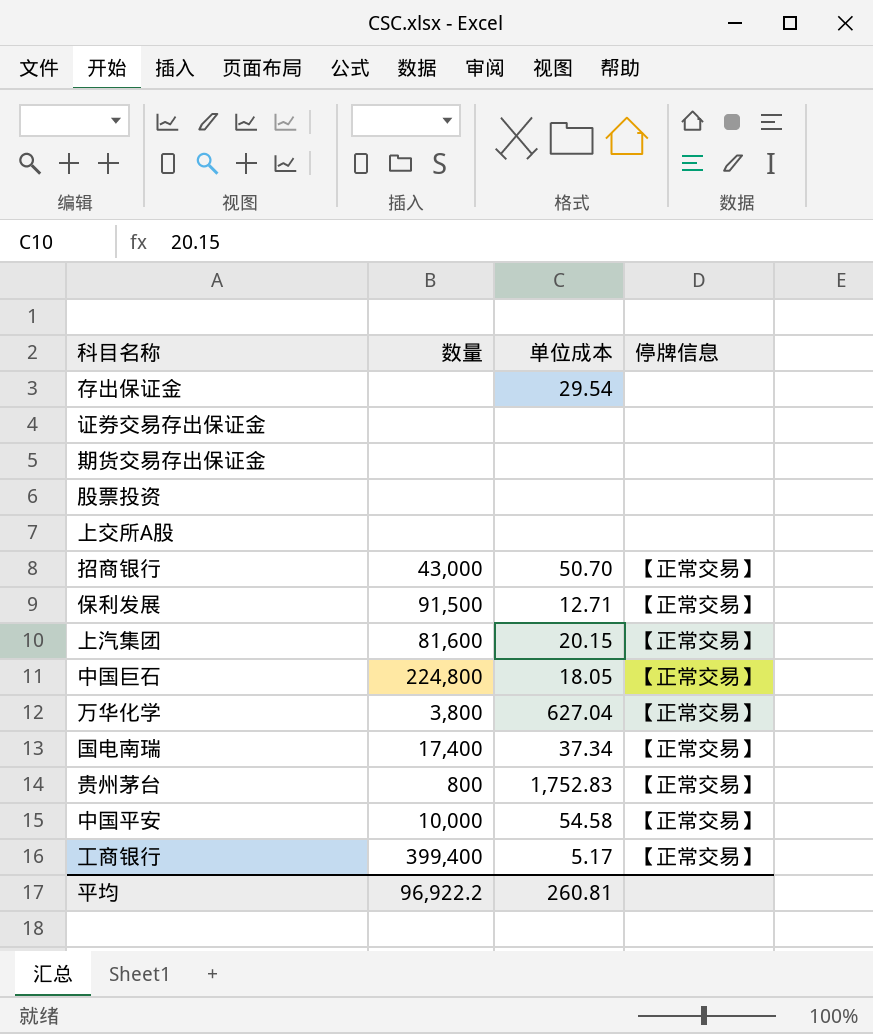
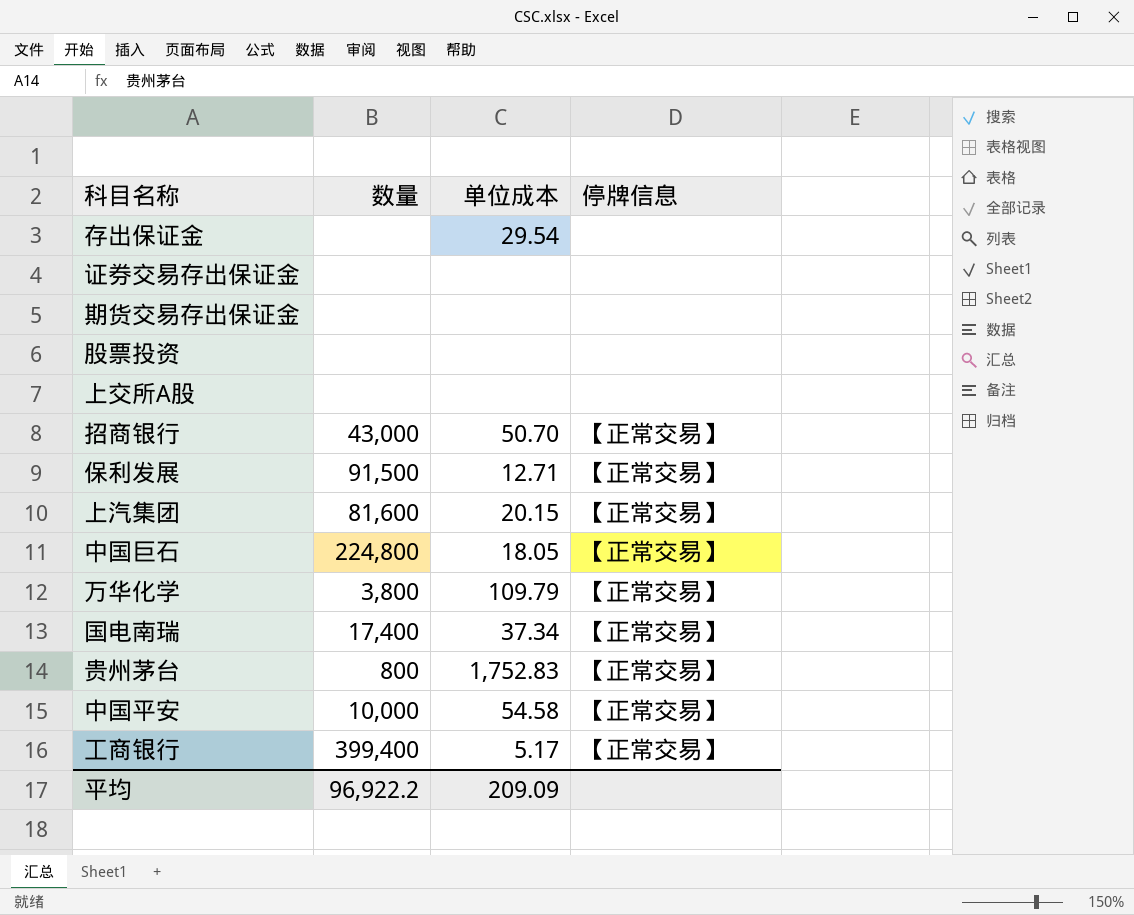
万华化学 | 单位成本: 627.04 -> 109.79
平均 | 单位成本: 260.81 -> 209.09

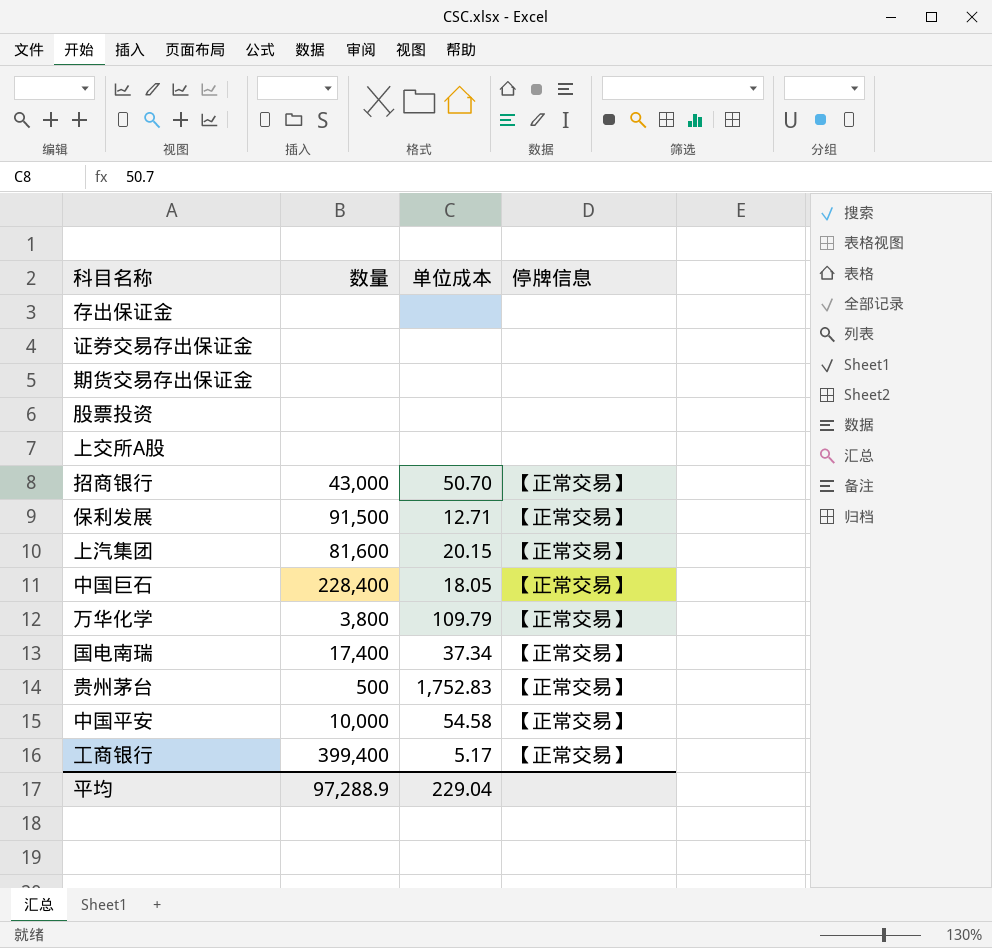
存出保证金 | 单位成本: 29.54 -> none
中国巨石 | 数量: 224,800 -> 228,400
贵州茅台 | 数量: 800 -> 500
平均 | 数量: 96,922.2 -> 97,288.9
平均 | 单位成本: 209.09 -> 229.04

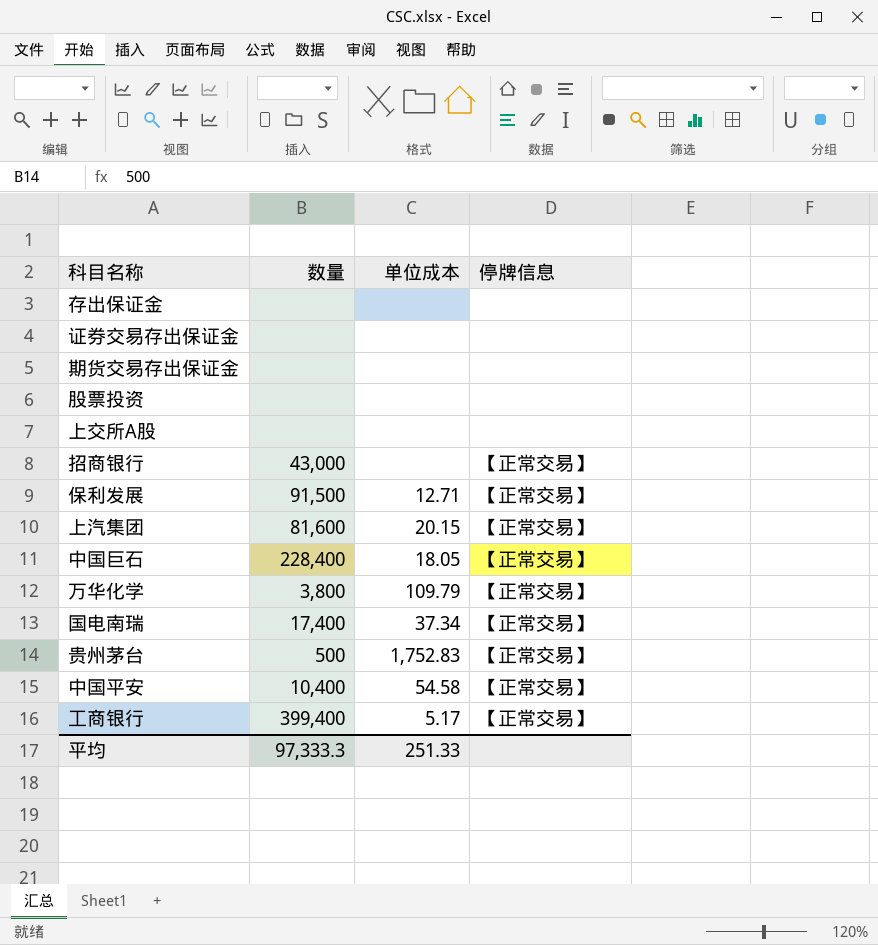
招商银行 | 单位成本: 50.70 -> none
中国平安 | 数量: 10,000 -> 10,400
平均 | 数量: 97,288.9 -> 97,333.3
平均 | 单位成本: 229.04 -> 251.33

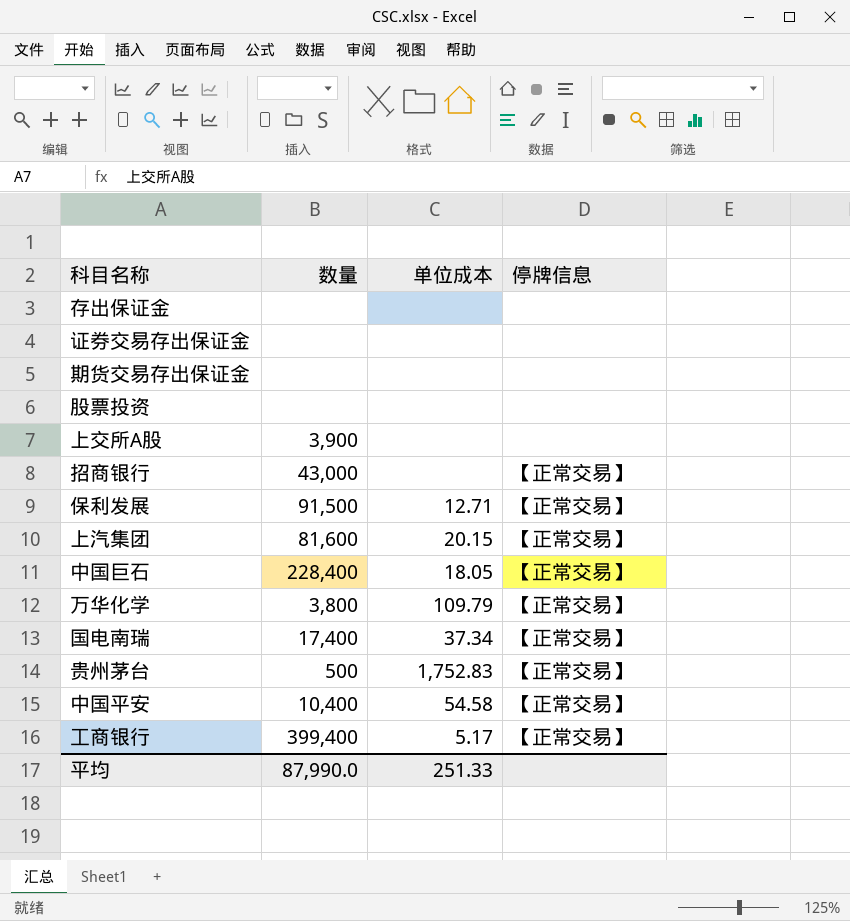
上交所A股 | 数量: none -> 3,900
平均 | 数量: 97,333.3 -> 87,990.0

